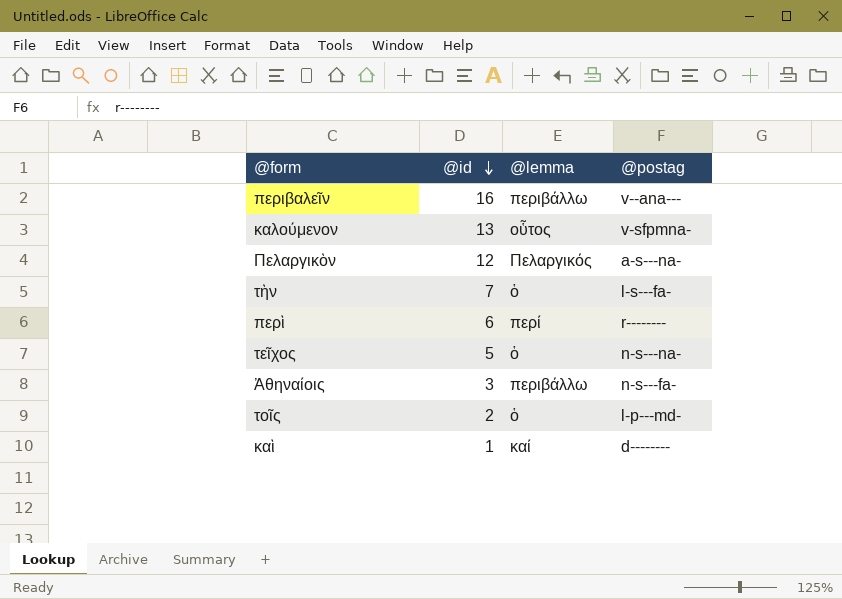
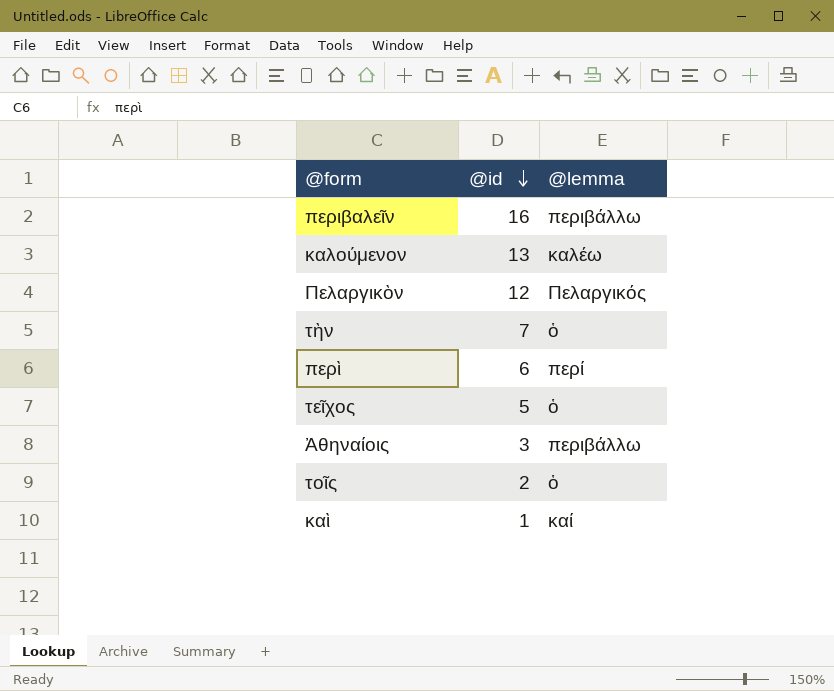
column @postag | position: 4 -> none
καλούμενον | @lemma: οὗτος -> καλέω

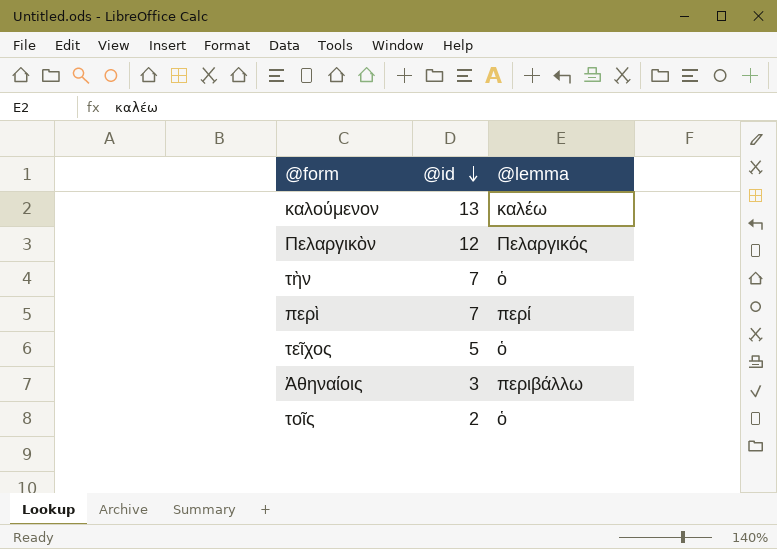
row περιβαλεῖν: 16 | περιβάλλω -> none
row καὶ: 1 | καί -> none
περὶ | @id: 6 -> 7

